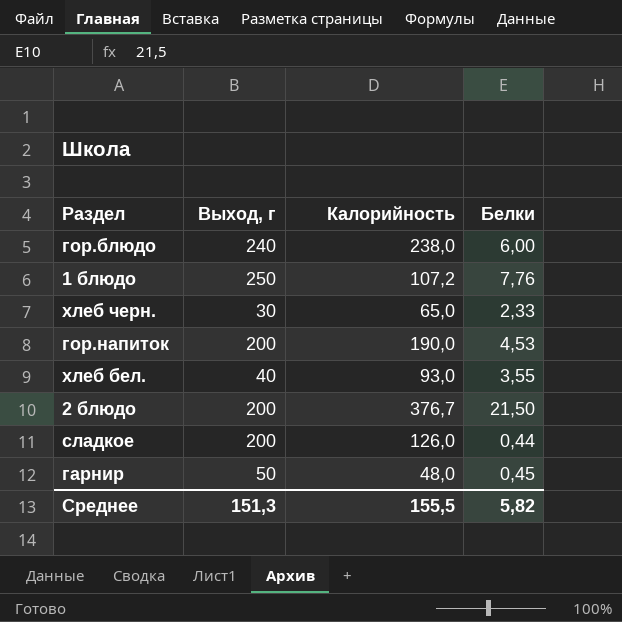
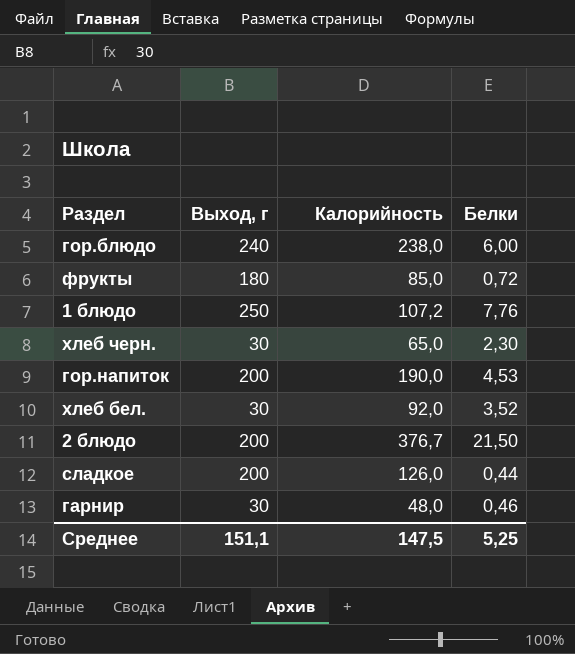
row фрукты: none -> 180 | 85,0 | 0,72
хлеб черн. | Белки: 2,33 -> 2,30
хлеб бел. | Выход, г: 40 -> 30
хлеб бел. | Калорийность: 93,0 -> 92,0
хлеб бел. | Белки: 3,55 -> 3,52
гарнир | Выход, г: 50 -> 30
гарнир | Белки: 0,45 -> 0,46
Среднее | Выход, г: 151,3 -> 151,1
Среднее | Калорийность: 155,5 -> 147,5
Среднее | Белки: 5,82 -> 5,25

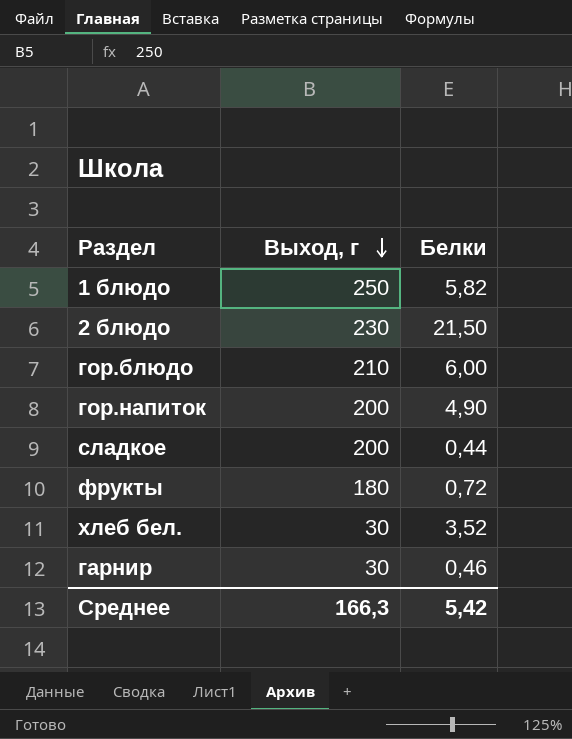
row order: none -> Выход, г descending
column Калорийность | position: 3 -> none
row хлеб черн.: 30 | 65,0 | 2,30 -> none
1 блюдо | Белки: 7,76 -> 5,82
2 блюдо | Выход, г: 200 -> 230
гор.блюдо | Выход, г: 240 -> 210
гор.напиток | Белки: 4,53 -> 4,90
Среднее | Выход, г: 151,1 -> 166,3
Среднее | Белки: 5,25 -> 5,42

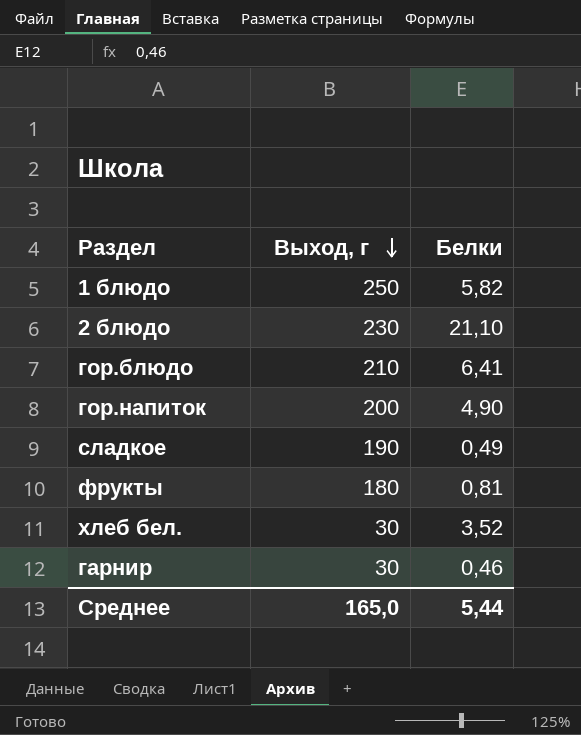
2 блюдо | Белки: 21,50 -> 21,10
гор.блюдо | Белки: 6,00 -> 6,41
сладкое | Выход, г: 200 -> 190
сладкое | Белки: 0,44 -> 0,49
фрукты | Белки: 0,72 -> 0,81
Среднее | Выход, г: 166,3 -> 165,0
Среднее | Белки: 5,42 -> 5,44

